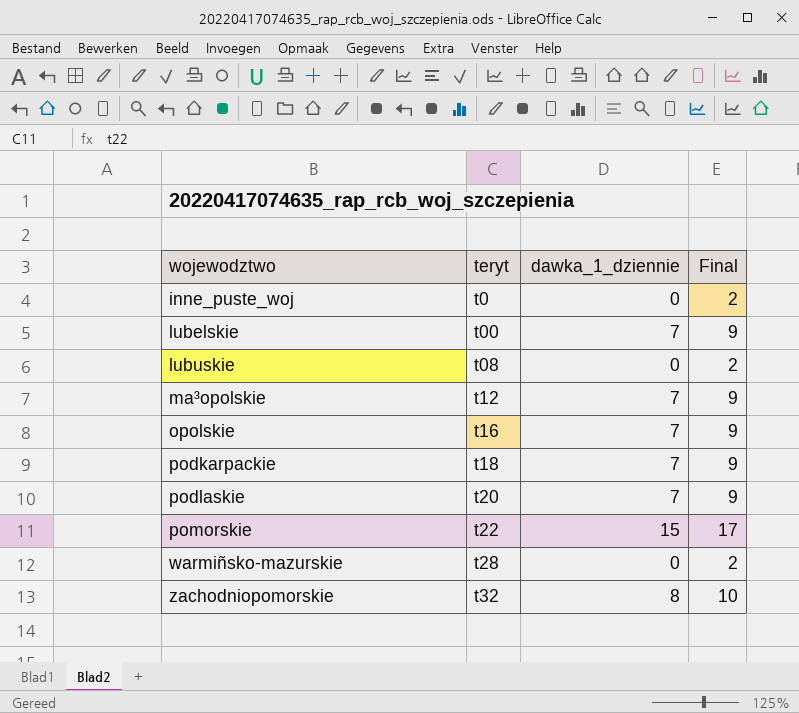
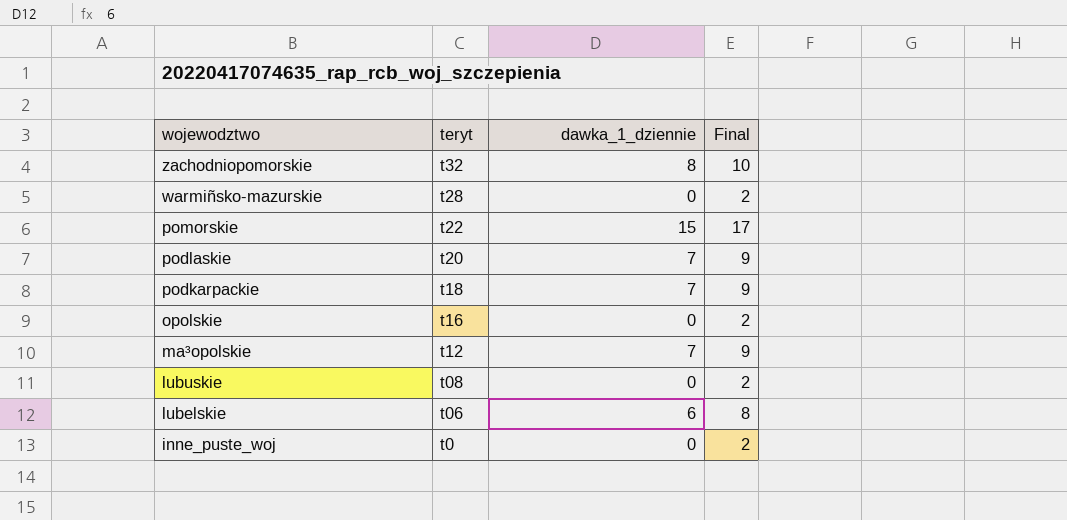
row order: wojewodztwo ascending -> wojewodztwo descending
opolskie | dawka_1_dziennie: 7 -> 0
opolskie | Final: 9 -> 2
lubelskie | teryt: t00 -> t06
lubelskie | dawka_1_dziennie: 7 -> 6
lubelskie | Final: 9 -> 8

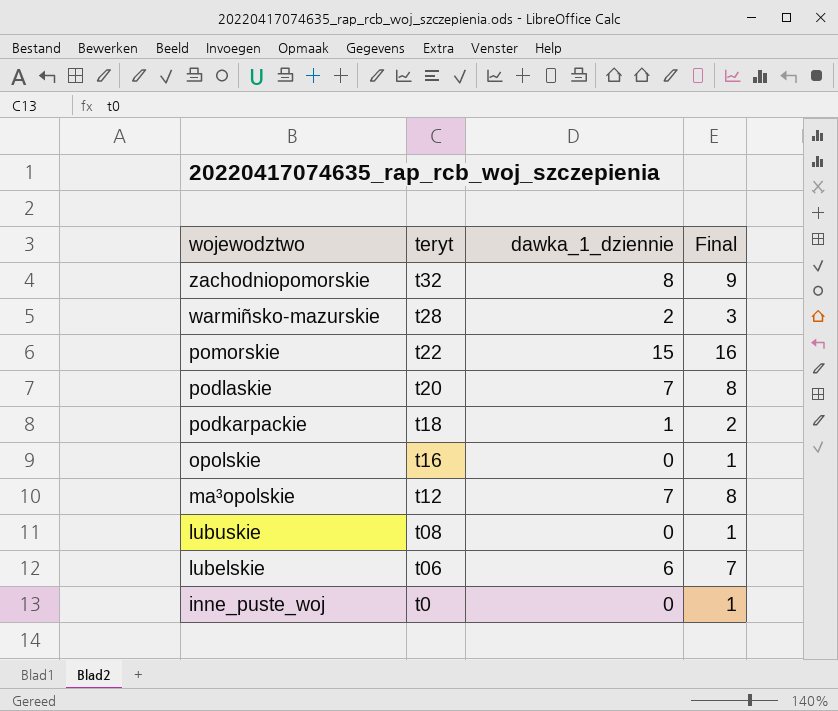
column Final | formula: [dawka_1_dziennie] + 2 -> [dawka_1_dziennie] + 1
warmiñsko-mazurskie | dawka_1_dziennie: 0 -> 2
podkarpackie | dawka_1_dziennie: 7 -> 1

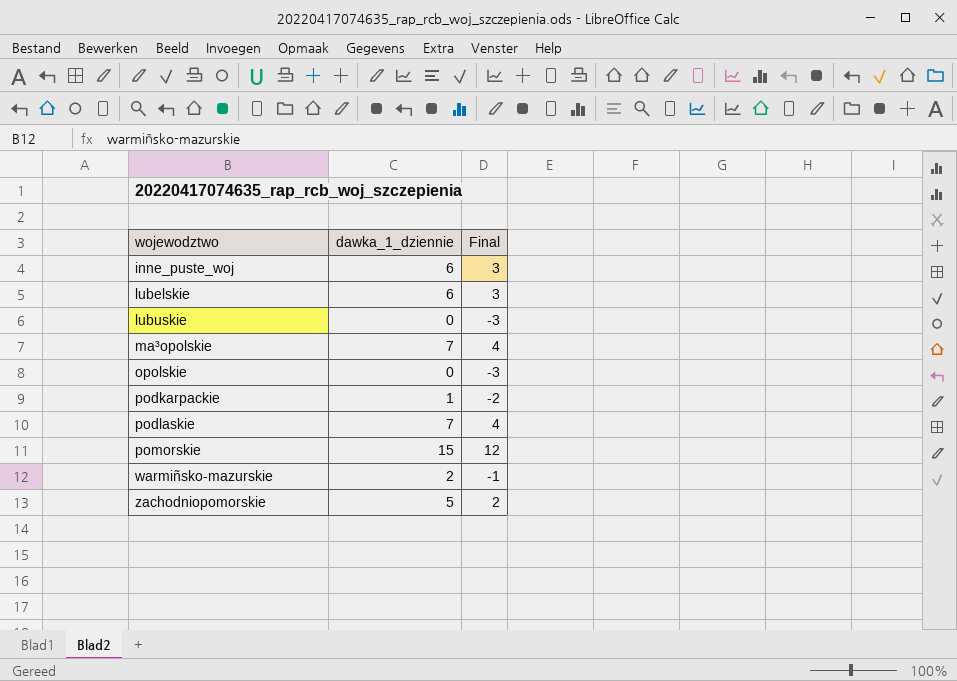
row order: wojewodztwo descending -> wojewodztwo ascending
column teryt | position: 2 -> none
column Final | formula: [dawka_1_dziennie] + 1 -> [dawka_1_dziennie] - 3
inne_puste_woj | dawka_1_dziennie: 0 -> 6
zachodniopomorskie | dawka_1_dziennie: 8 -> 5

